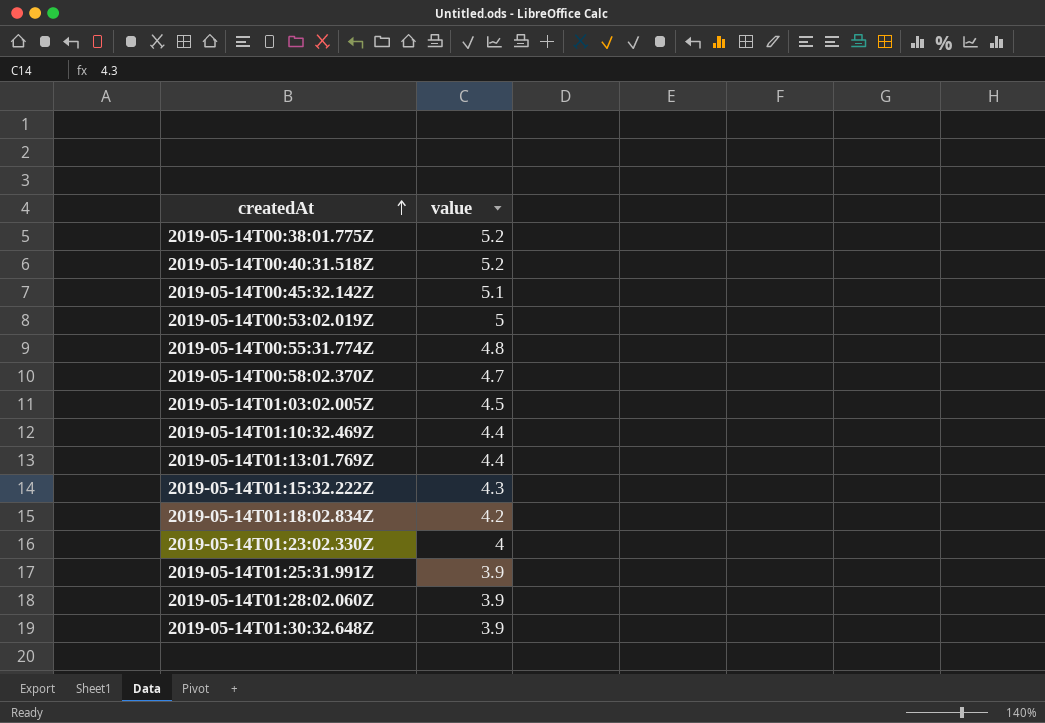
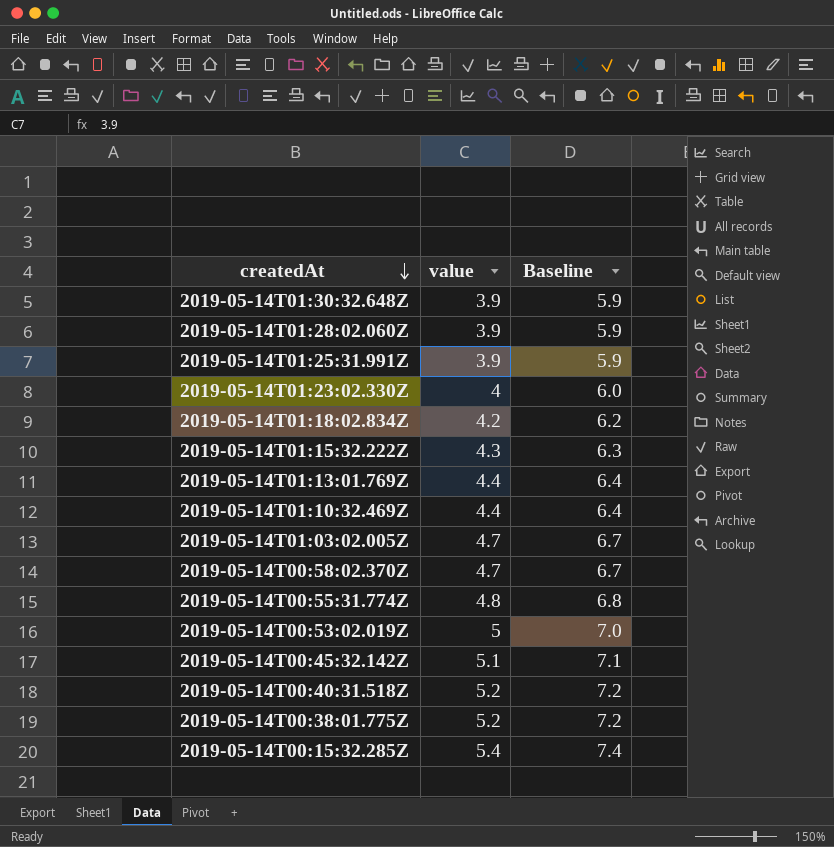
row order: createdAt ascending -> createdAt descending
column Baseline | formula: none -> [value] + 2
2019-05-14T01:03:02.005Z | value: 4.5 -> 4.7
row 2019-05-14T00:15:32.285Z: none -> 5.4 | 7.4

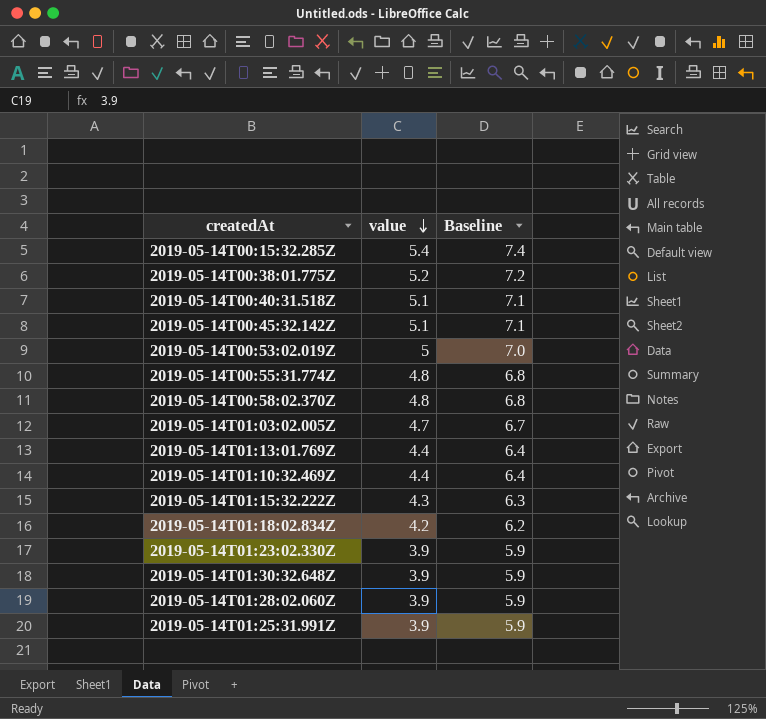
row order: createdAt descending -> value descending
2019-05-14T00:40:31.518Z | value: 5.2 -> 5.1
2019-05-14T00:40:31.518Z | Baseline: 7.2 -> 7.1
2019-05-14T00:58:02.370Z | value: 4.7 -> 4.8
2019-05-14T00:58:02.370Z | Baseline: 6.7 -> 6.8
2019-05-14T01:23:02.330Z | value: 4 -> 3.9
2019-05-14T01:23:02.330Z | Baseline: 6.0 -> 5.9

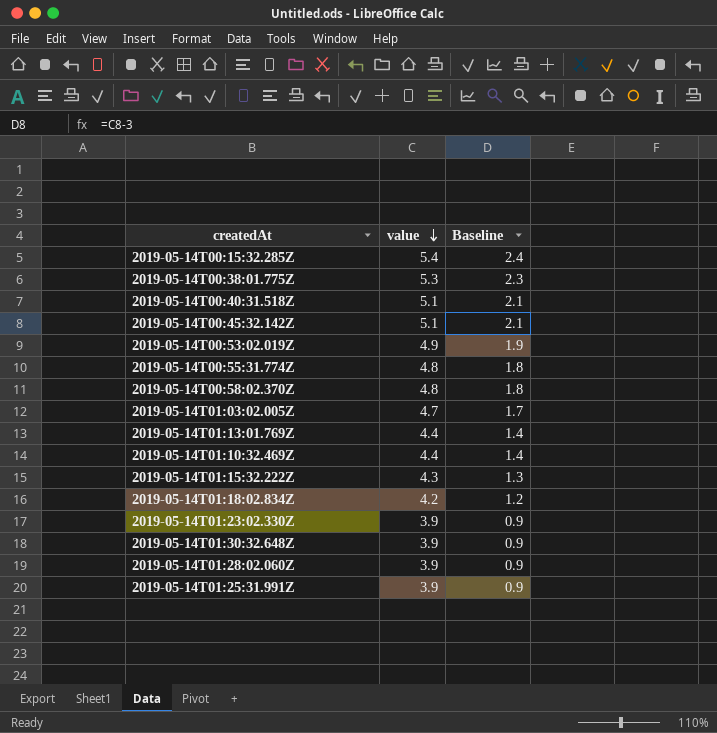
column Baseline | formula: [value] + 2 -> [value] - 3
2019-05-14T00:38:01.775Z | value: 5.2 -> 5.3
2019-05-14T00:53:02.019Z | value: 5 -> 4.9

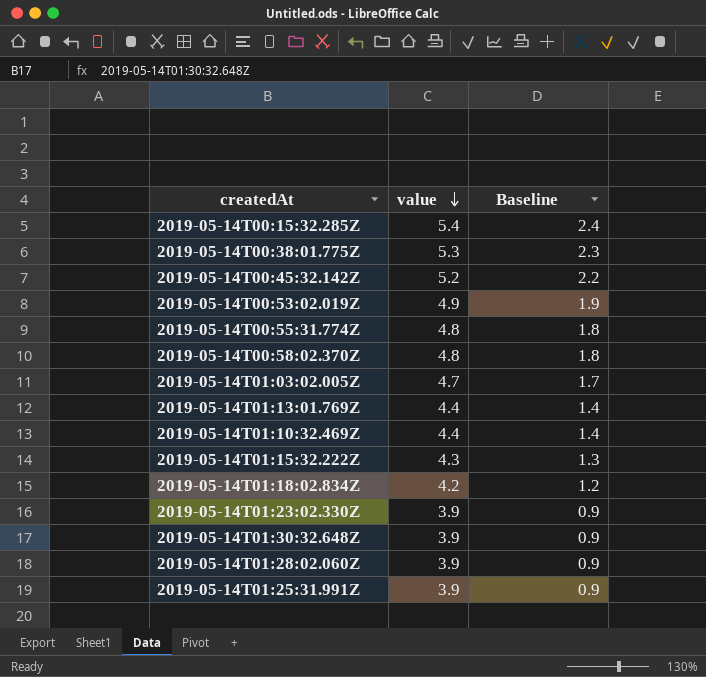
row 2019-05-14T00:40:31.518Z: 5.1 | 2.1 -> none
2019-05-14T00:45:32.142Z | value: 5.1 -> 5.2
2019-05-14T00:45:32.142Z | Baseline: 2.1 -> 2.2

